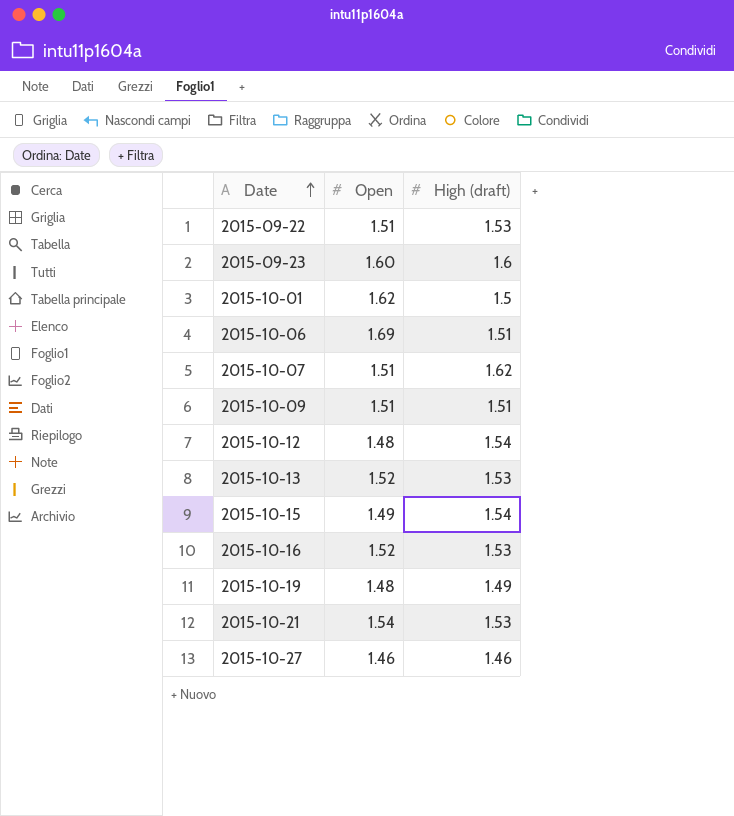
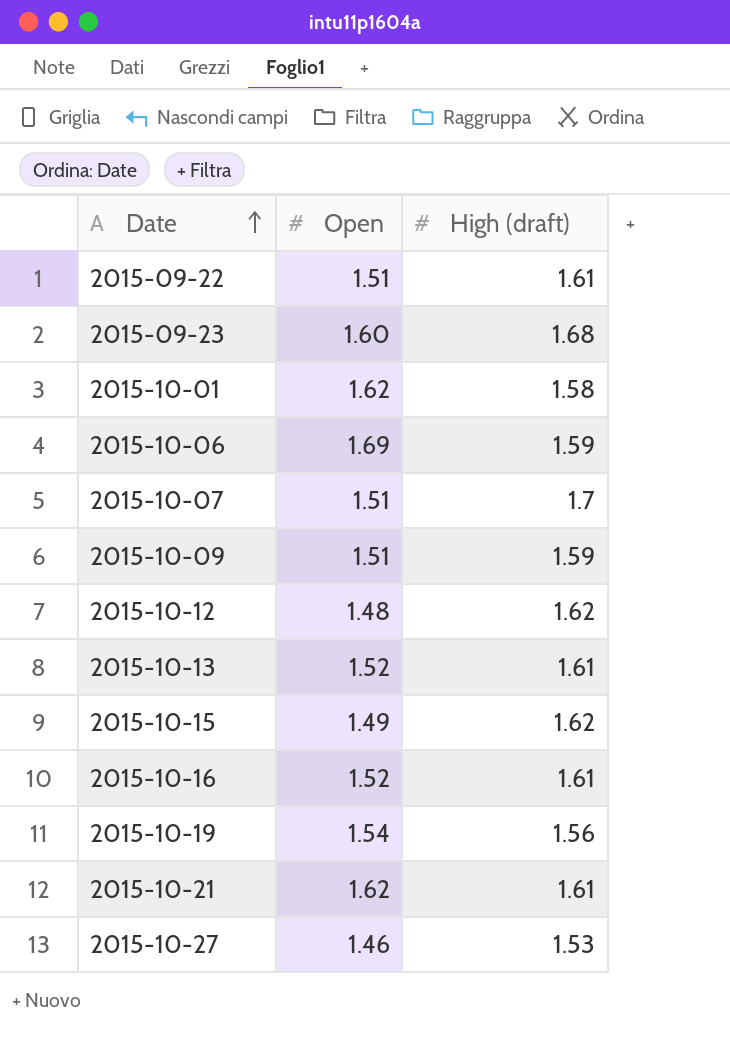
2015-09-22 | High (draft): 1.53 -> 1.61
2015-09-23 | High (draft): 1.6 -> 1.68
2015-10-01 | High (draft): 1.5 -> 1.58
2015-10-06 | High (draft): 1.51 -> 1.59
2015-10-07 | High (draft): 1.62 -> 1.7
2015-10-09 | High (draft): 1.51 -> 1.59
2015-10-12 | High (draft): 1.54 -> 1.62
2015-10-13 | High (draft): 1.53 -> 1.61
2015-10-15 | High (draft): 1.54 -> 1.62
2015-10-16 | High (draft): 1.53 -> 1.61
2015-10-19 | Open: 1.48 -> 1.54
2015-10-19 | High (draft): 1.49 -> 1.56
2015-10-21 | Open: 1.54 -> 1.62
2015-10-21 | High (draft): 1.53 -> 1.61
2015-10-27 | High (draft): 1.46 -> 1.53

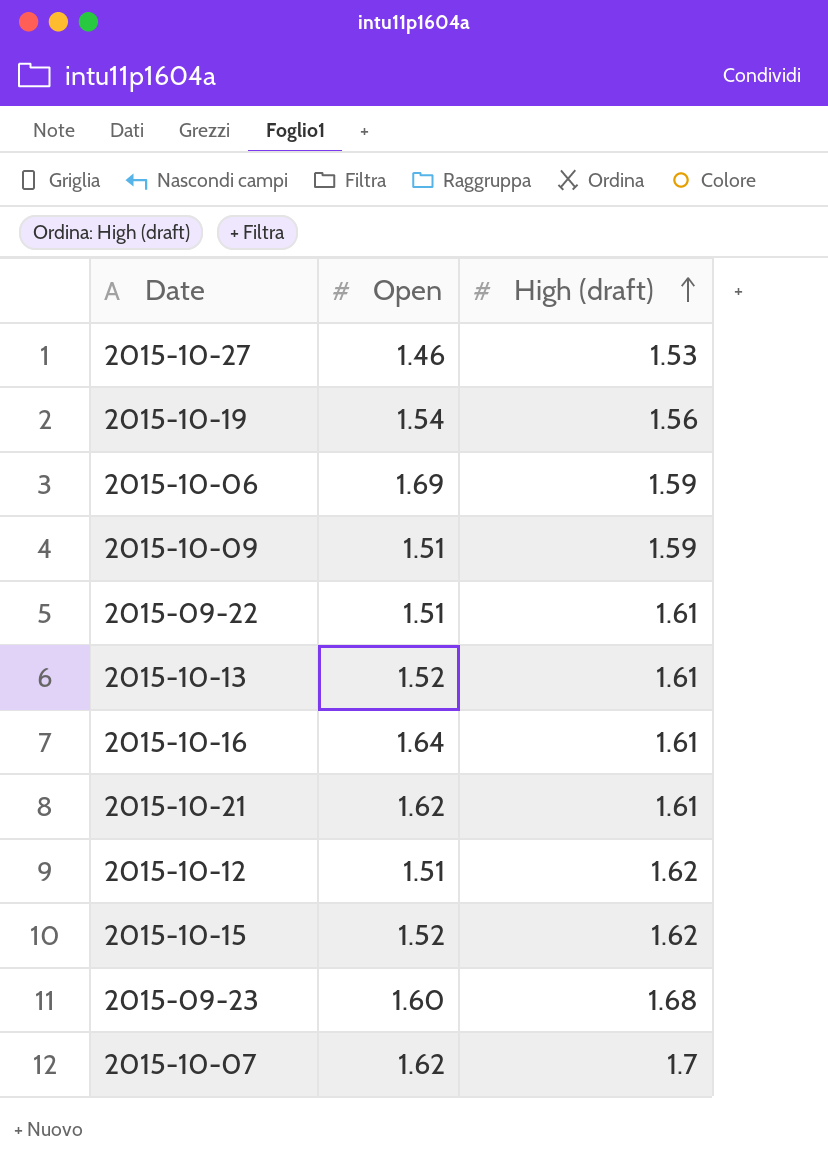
row order: Date ascending -> High (draft) ascending
row 2015-10-01: 1.62 | 1.58 -> none
2015-10-16 | Open: 1.52 -> 1.64
2015-10-12 | Open: 1.48 -> 1.51
2015-10-15 | Open: 1.49 -> 1.52
2015-10-07 | Open: 1.51 -> 1.62

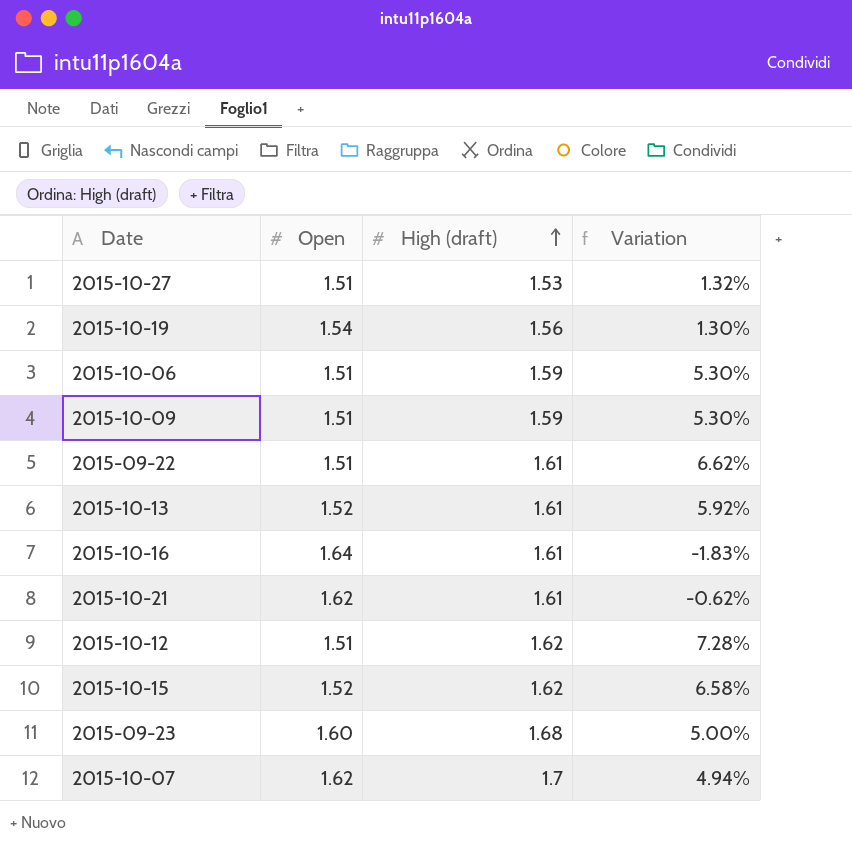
column Variation | formula: none -> ([High (draft)] - [Open]) / [Open]
2015-10-27 | Open: 1.46 -> 1.51
2015-10-06 | Open: 1.69 -> 1.51

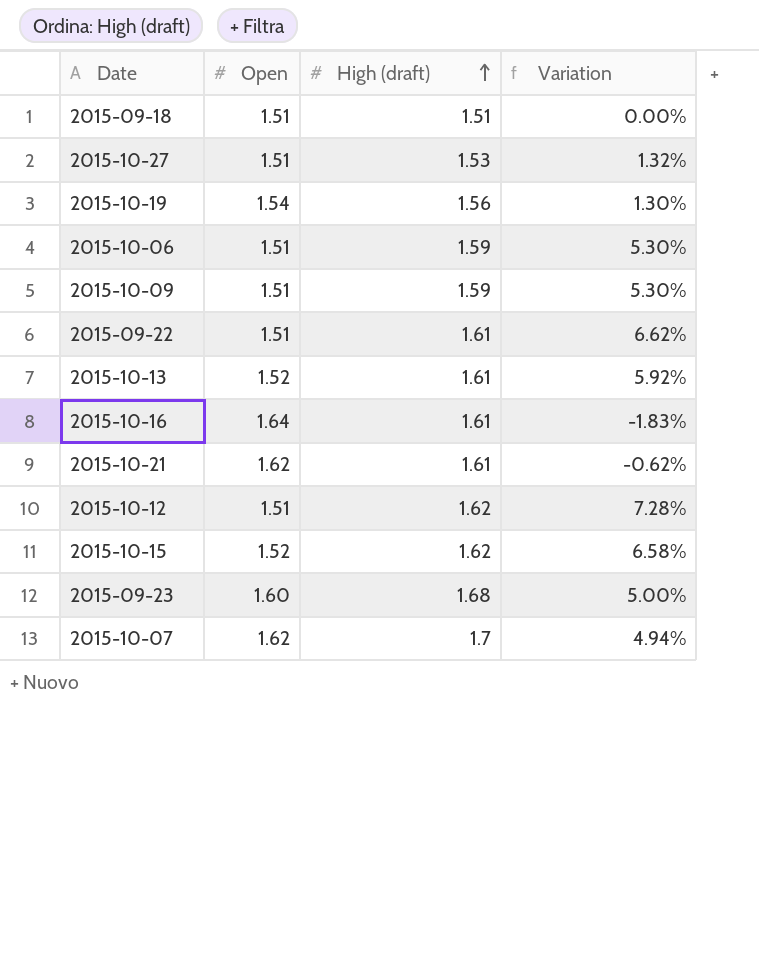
row 2015-09-18: none -> 1.51 | 1.51 | 0.00%

